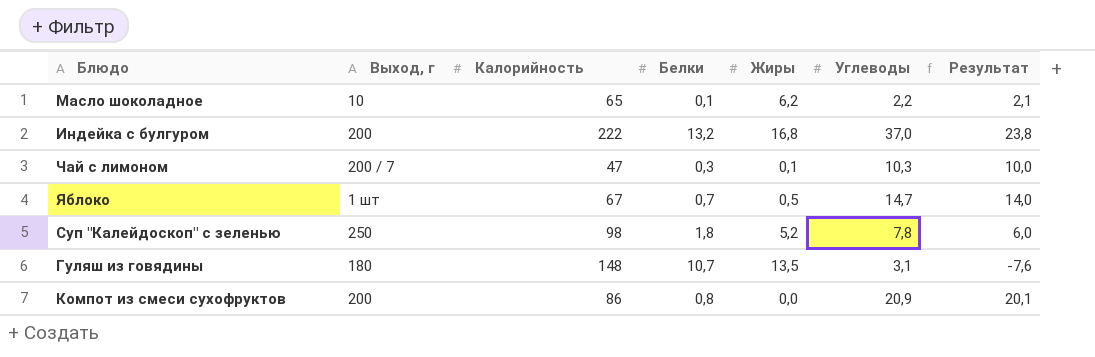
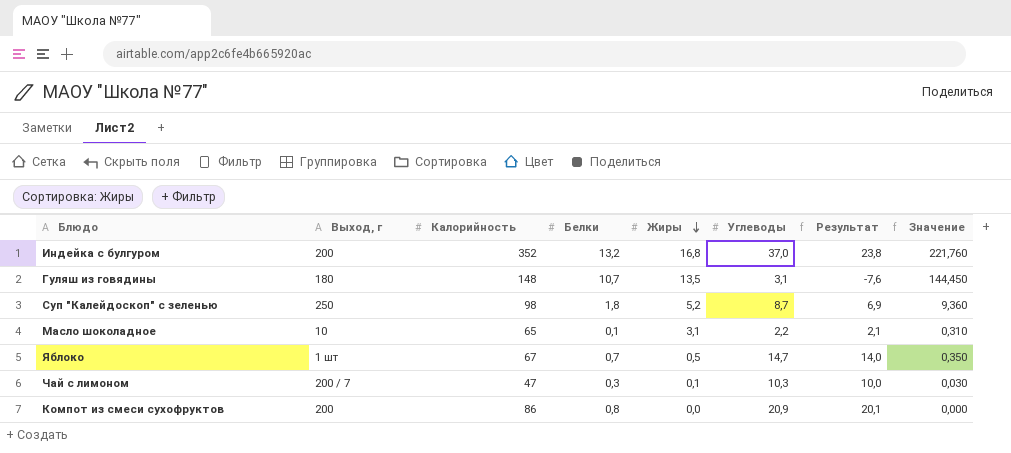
row order: none -> Жиры descending
column Значение | formula: none -> [Белки] * [Жиры]
Индейка с булгуром | Калорийность: 222 -> 352
Суп "Калейдоскоп" с зеленью | Углеводы: 7,8 -> 8,7
Суп "Калейдоскоп" с зеленью | Результат: 6,0 -> 6,9
Масло шоколадное | Жиры: 6,2 -> 3,1

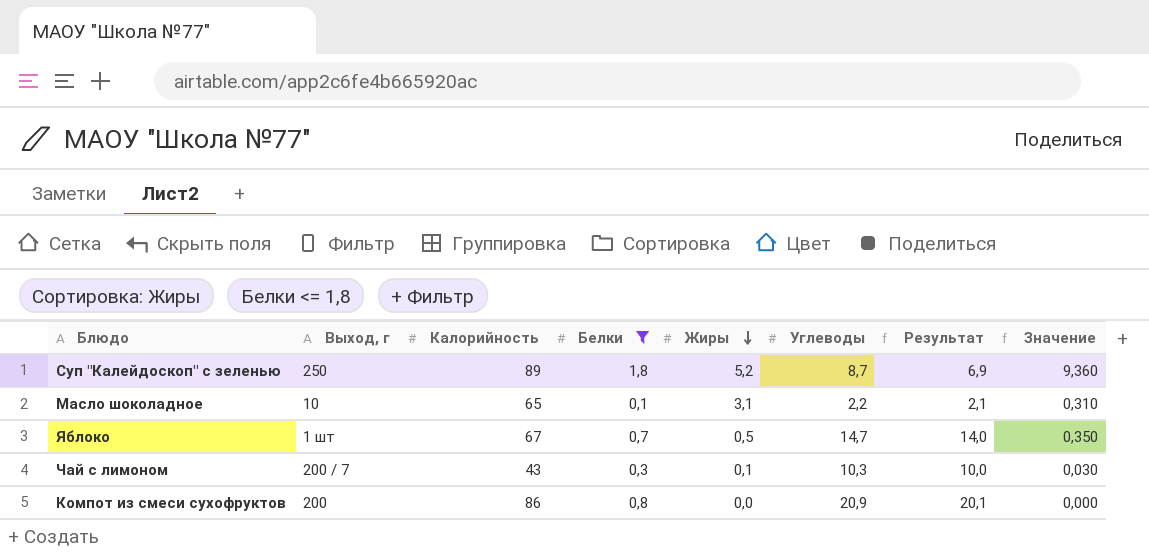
filter: none -> Белки <= 1,8
Суп "Калейдоскоп" с зеленью | Калорийность: 98 -> 89
Чай с лимоном | Калорийность: 47 -> 43

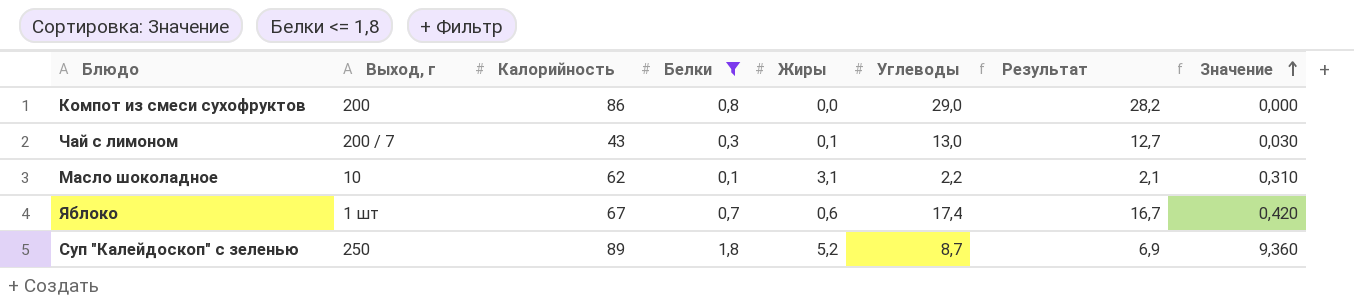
row order: Жиры descending -> Значение ascending
Компот из смеси сухофруктов | Углеводы: 20,9 -> 29,0
Компот из смеси сухофруктов | Результат: 20,1 -> 28,2
Чай с лимоном | Углеводы: 10,3 -> 13,0
Чай с лимоном | Результат: 10,0 -> 12,7
Масло шоколадное | Калорийность: 65 -> 62
Яблоко | Жиры: 0,5 -> 0,6
Яблоко | Углеводы: 14,7 -> 17,4
Яблоко | Результат: 14,0 -> 16,7
Яблоко | Значение: 0,350 -> 0,420

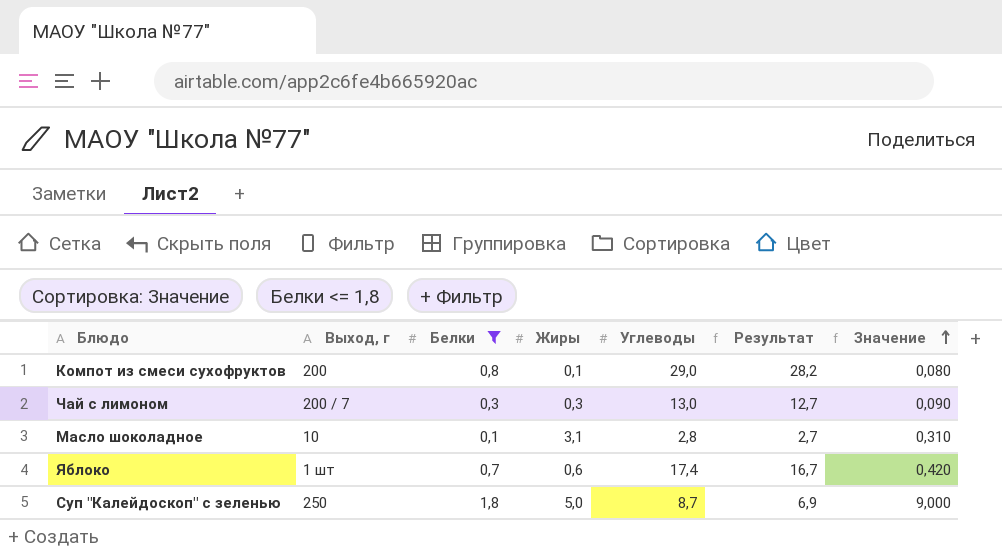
column Калорийность | position: 3 -> none
Компот из смеси сухофруктов | Жиры: 0,0 -> 0,1
Компот из смеси сухофруктов | Значение: 0,000 -> 0,080
Чай с лимоном | Жиры: 0,1 -> 0,3
Чай с лимоном | Значение: 0,030 -> 0,090
Масло шоколадное | Углеводы: 2,2 -> 2,8
Масло шоколадное | Результат: 2,1 -> 2,7
Суп "Калейдоскоп" с зеленью | Жиры: 5,2 -> 5,0
Суп "Калейдоскоп" с зеленью | Значение: 9,360 -> 9,000

